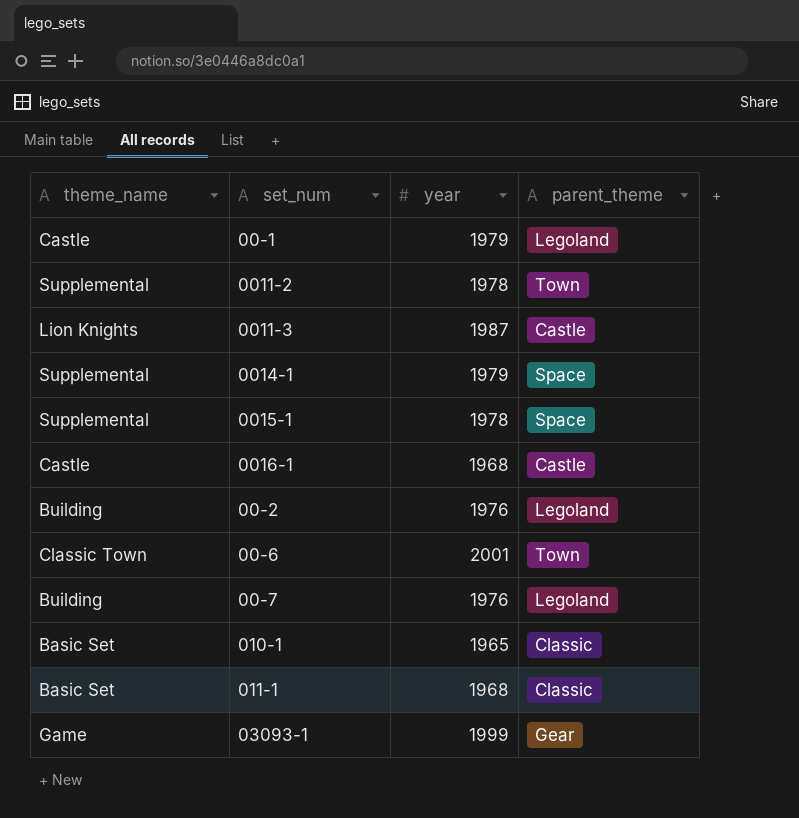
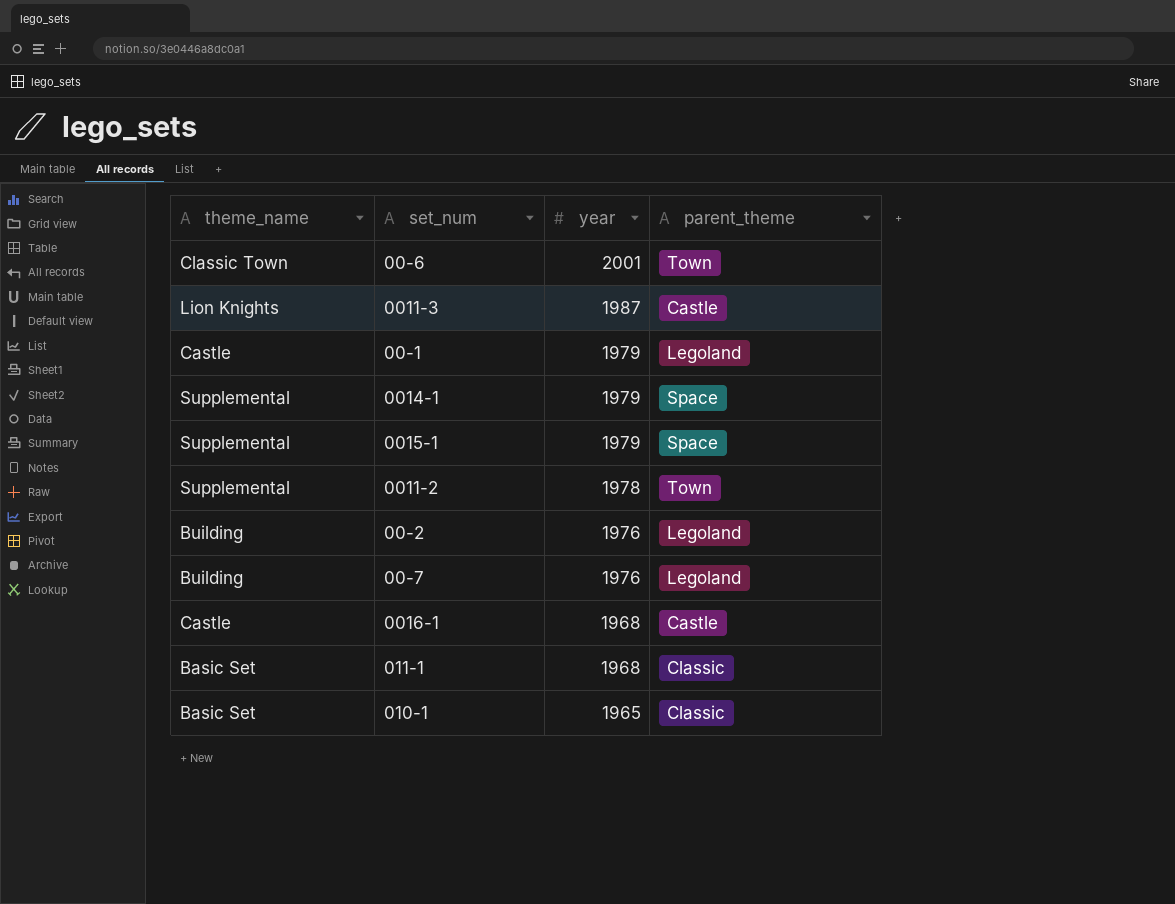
row order: none -> year descending
row 03093-1: Game | 1999 | Gear -> none
0015-1 | year: 1978 -> 1979

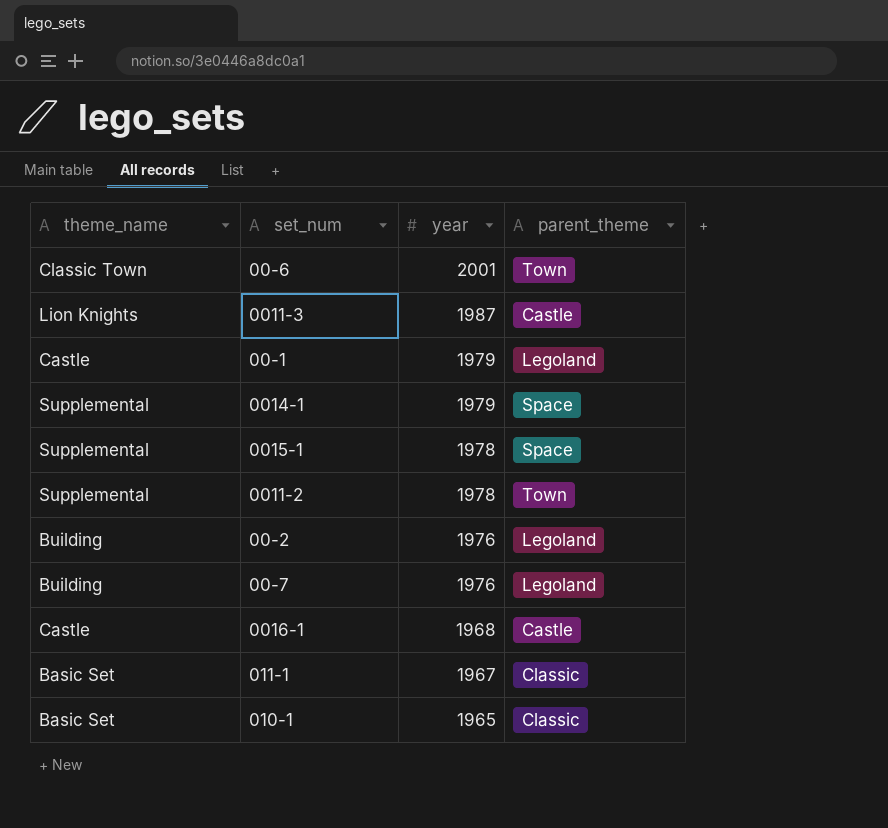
0015-1 | year: 1979 -> 1978
011-1 | year: 1968 -> 1967

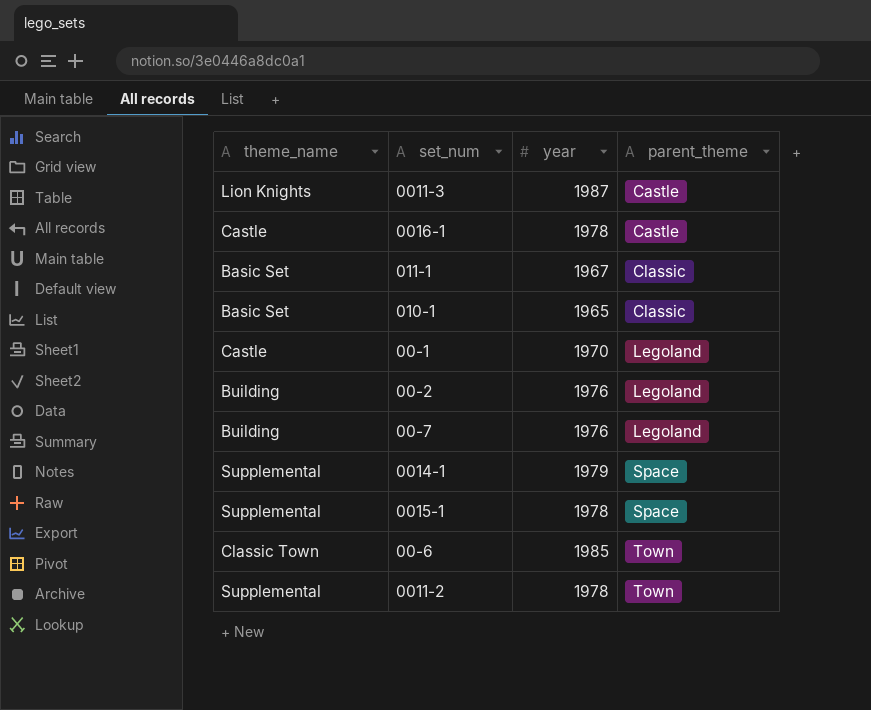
row order: year descending -> parent_theme ascending
0016-1 | year: 1968 -> 1978
00-1 | year: 1979 -> 1970
00-6 | year: 2001 -> 1985

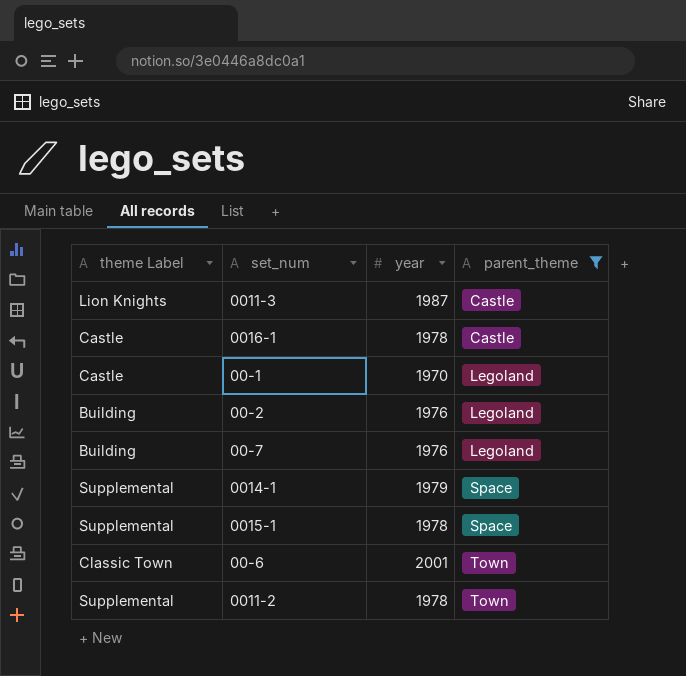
filter: none -> parent_theme != Classic
column name: theme_name -> theme Label
00-6 | year: 1985 -> 2001

